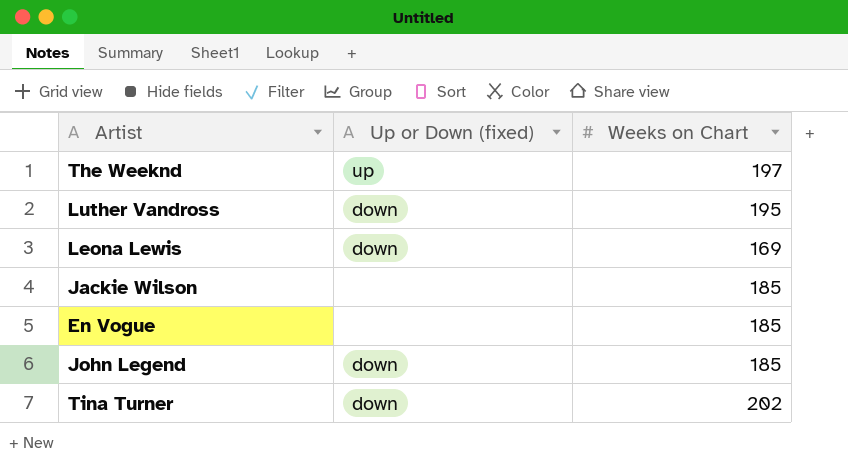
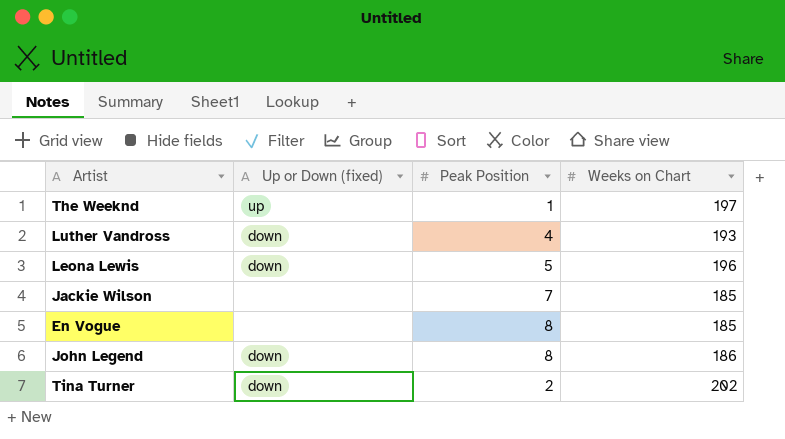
column Peak Position | position: none -> 3
Luther Vandross | Weeks on Chart: 195 -> 193
Leona Lewis | Weeks on Chart: 169 -> 196
John Legend | Weeks on Chart: 185 -> 186

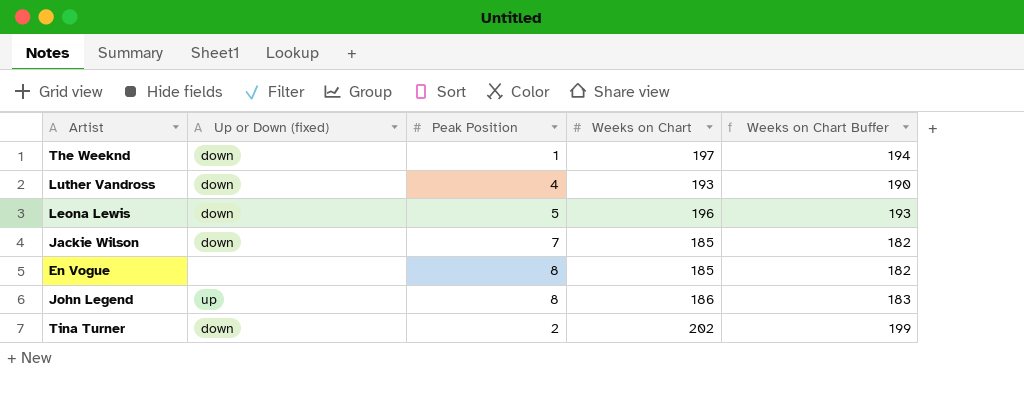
column Weeks on Chart Buffer | formula: none -> [Weeks on Chart] - 3
The Weeknd | Up or Down (fixed): up -> down
Jackie Wilson | Up or Down (fixed): none -> down
John Legend | Up or Down (fixed): down -> up

